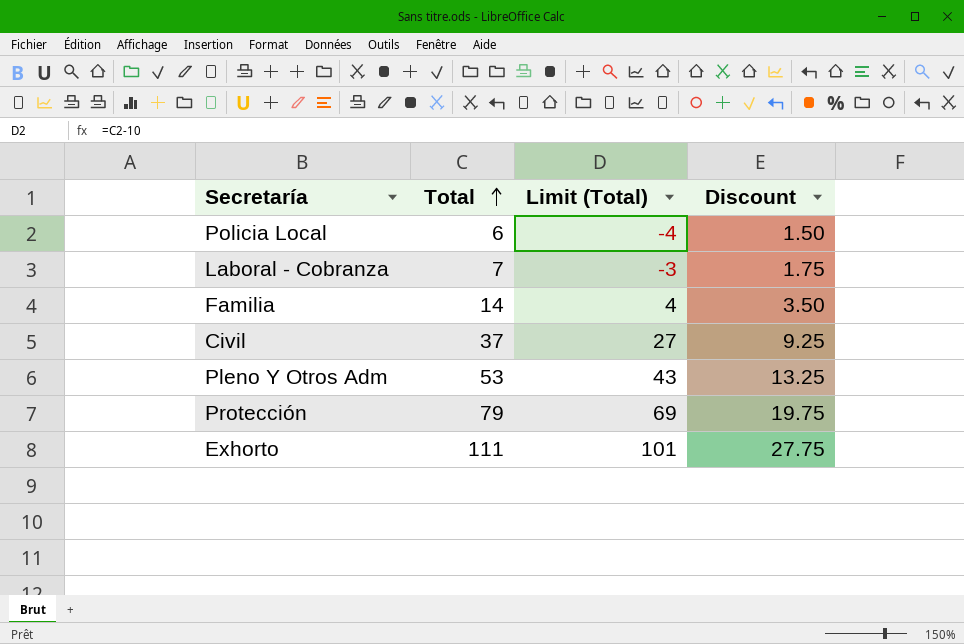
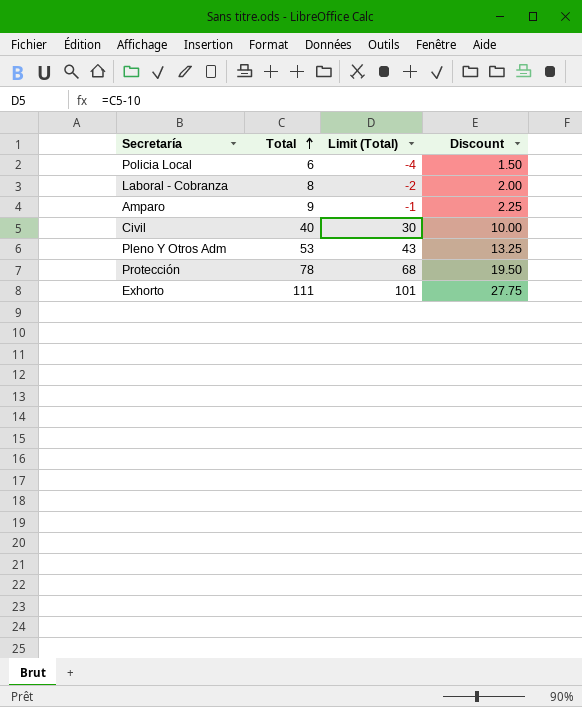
row Familia: 14 | 4 | 3.50 -> none
Laboral - Cobranza | Total: 7 -> 8
Laboral - Cobranza | Limit (Total): -3 -> -2
Laboral - Cobranza | Discount: 1.75 -> 2.00
row Amparo: none -> 9 | -1 | 2.25
Civil | Total: 37 -> 40
Civil | Limit (Total): 27 -> 30
Civil | Discount: 9.25 -> 10.00
Protección | Total: 79 -> 78
Protección | Limit (Total): 69 -> 68
Protección | Discount: 19.75 -> 19.50

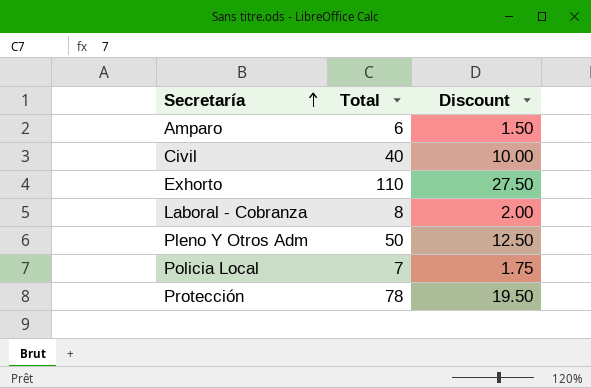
row order: Total ascending -> Secretaría ascending
column Limit (Total) | formula: [Total] - 10 -> none
Amparo | Total: 9 -> 6
Amparo | Discount: 2.25 -> 1.50
Exhorto | Total: 111 -> 110
Exhorto | Discount: 27.75 -> 27.50
Pleno Y Otros Adm | Total: 53 -> 50
Pleno Y Otros Adm | Discount: 13.25 -> 12.50
Policia Local | Total: 6 -> 7
Policia Local | Discount: 1.50 -> 1.75

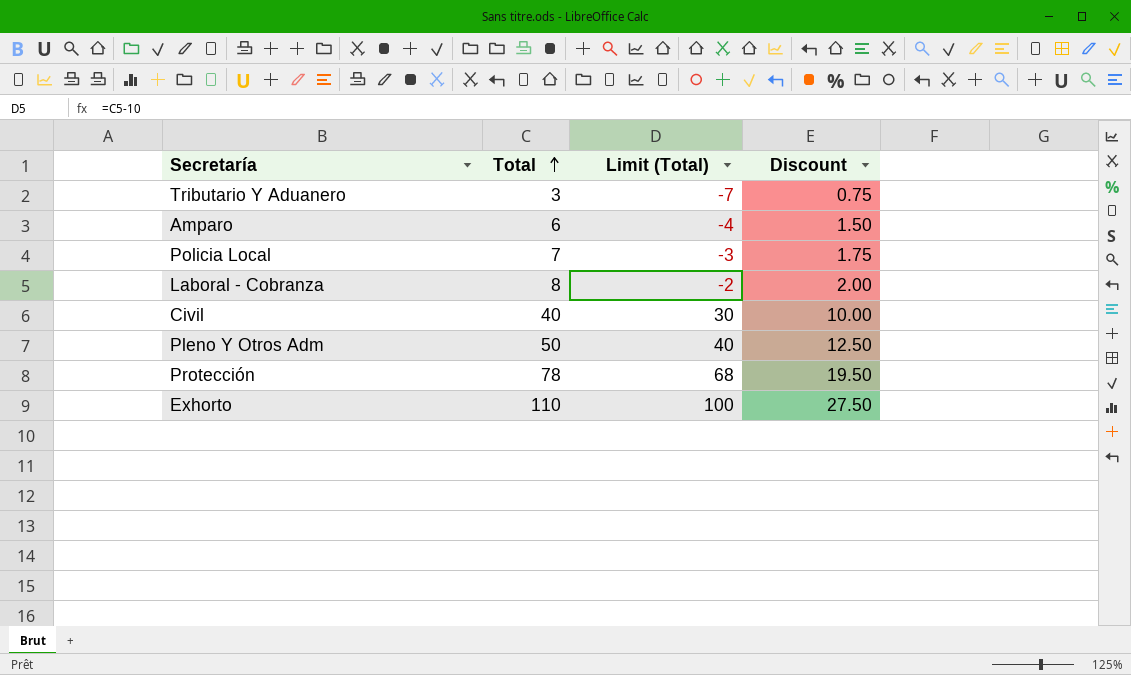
row order: Secretaría ascending -> Total ascending
column Limit (Total) | formula: none -> [Total] - 10
row Tributario Y Aduanero: none -> 3 | -7 | 0.75

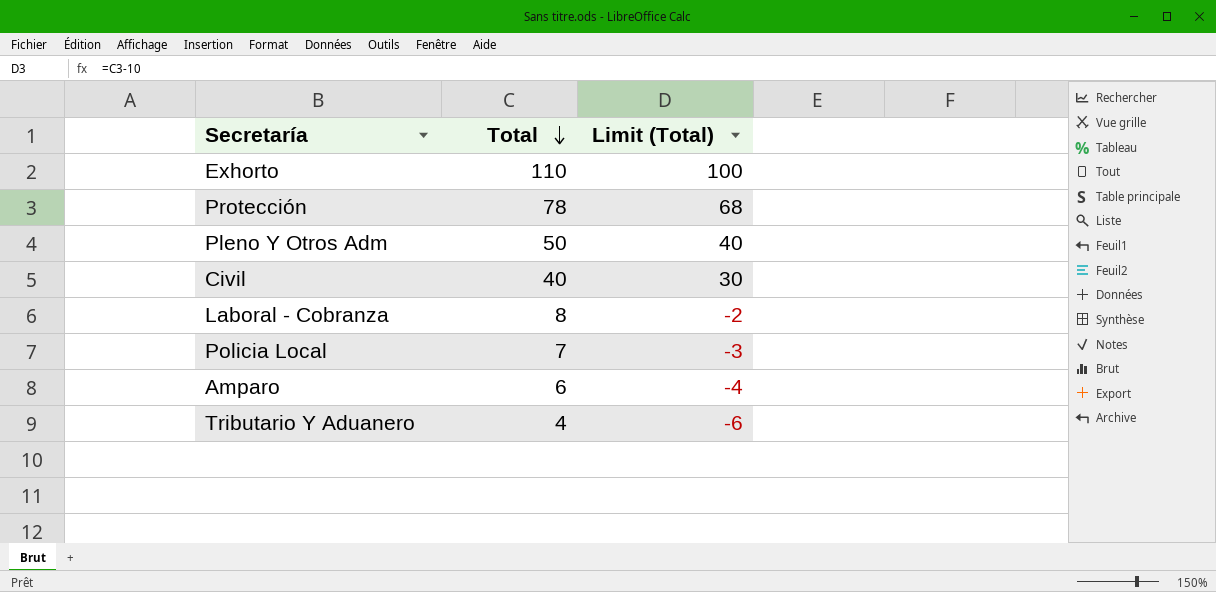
row order: Total ascending -> Total descending
column Discount | formula: [Total] * 0.25 -> none
Tributario Y Aduanero | Total: 3 -> 4
Tributario Y Aduanero | Limit (Total): -7 -> -6

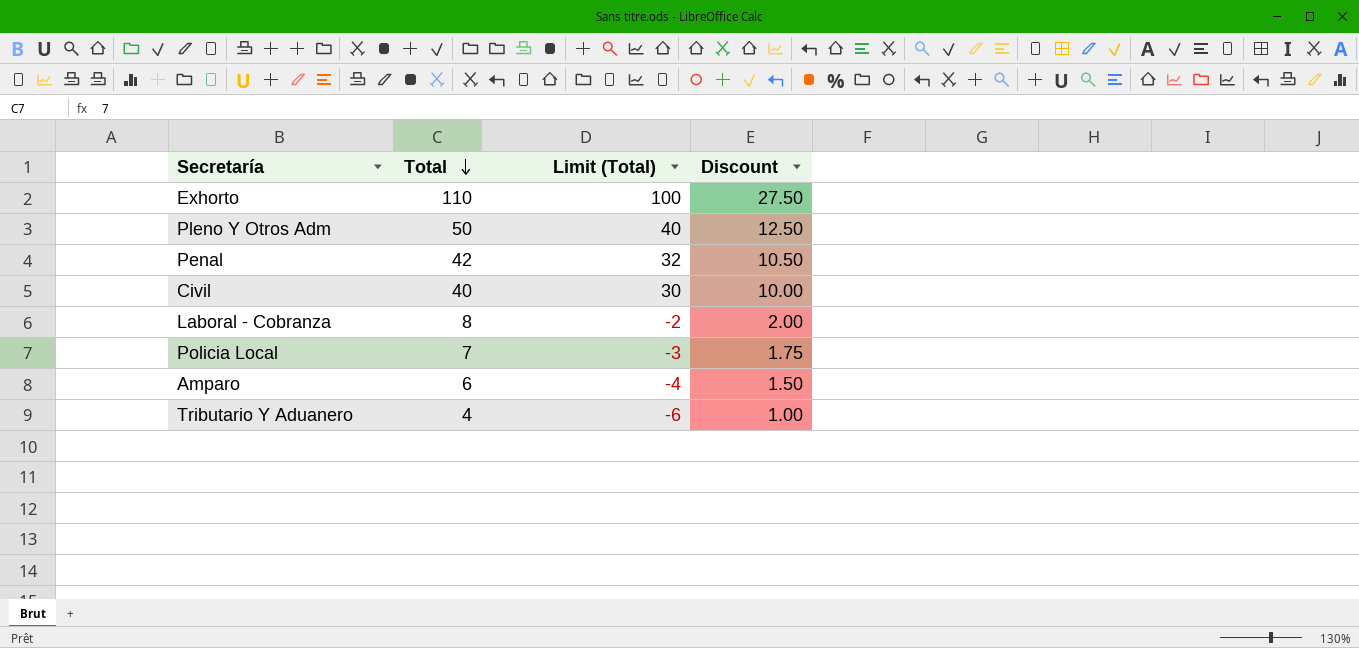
column Discount | formula: none -> [Total] * 0.25
row Protección: 78 | 68 -> none
row Penal: none -> 42 | 32 | 10.50

